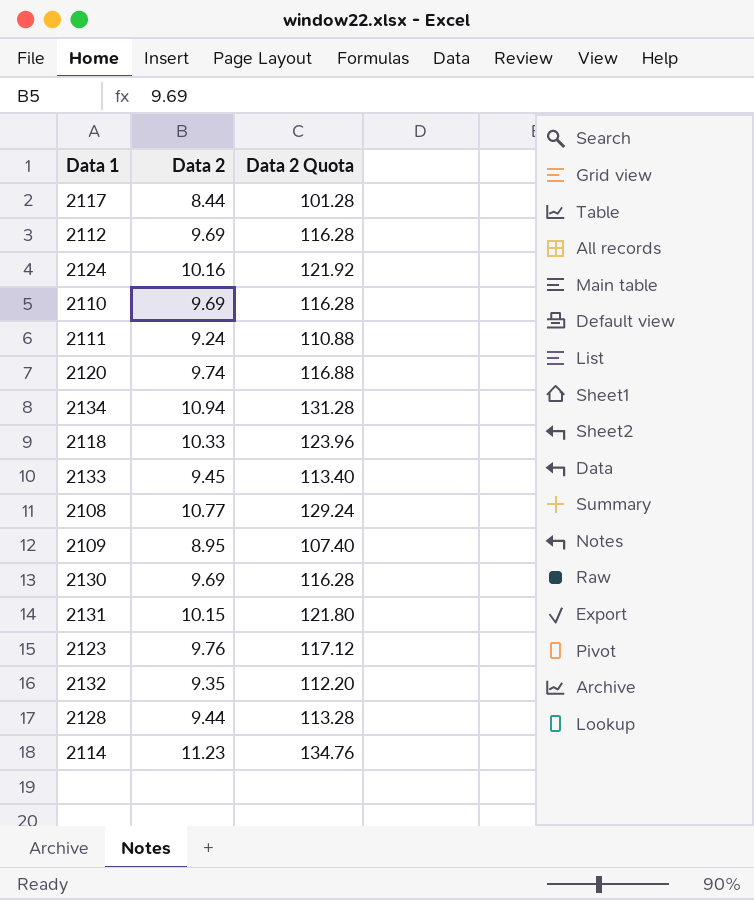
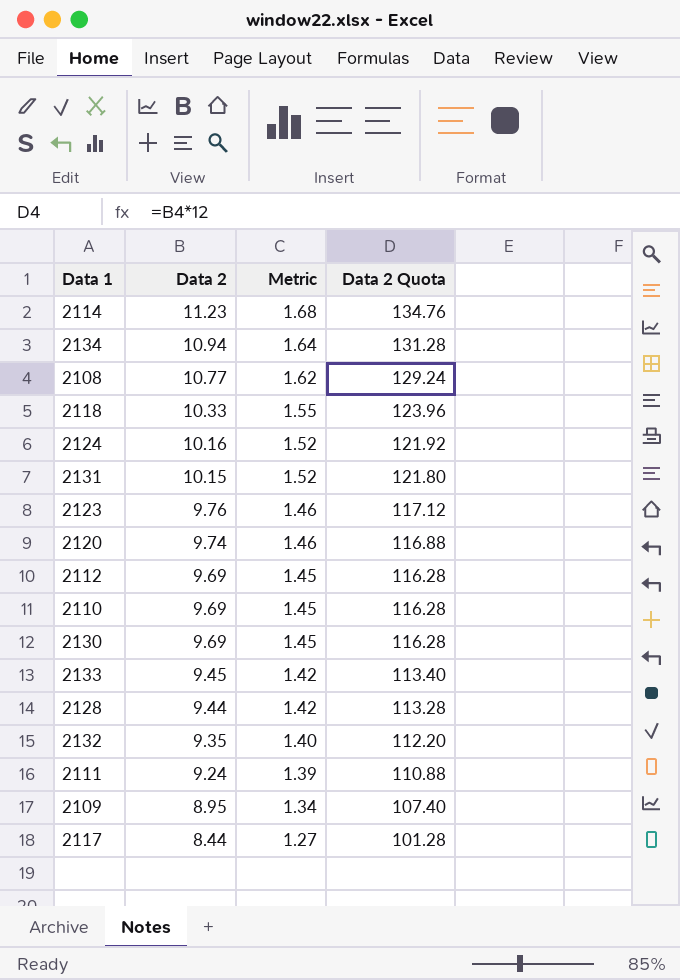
row order: none -> Data 2 descending
column Metric | formula: none -> [Data 2] * 0.15

